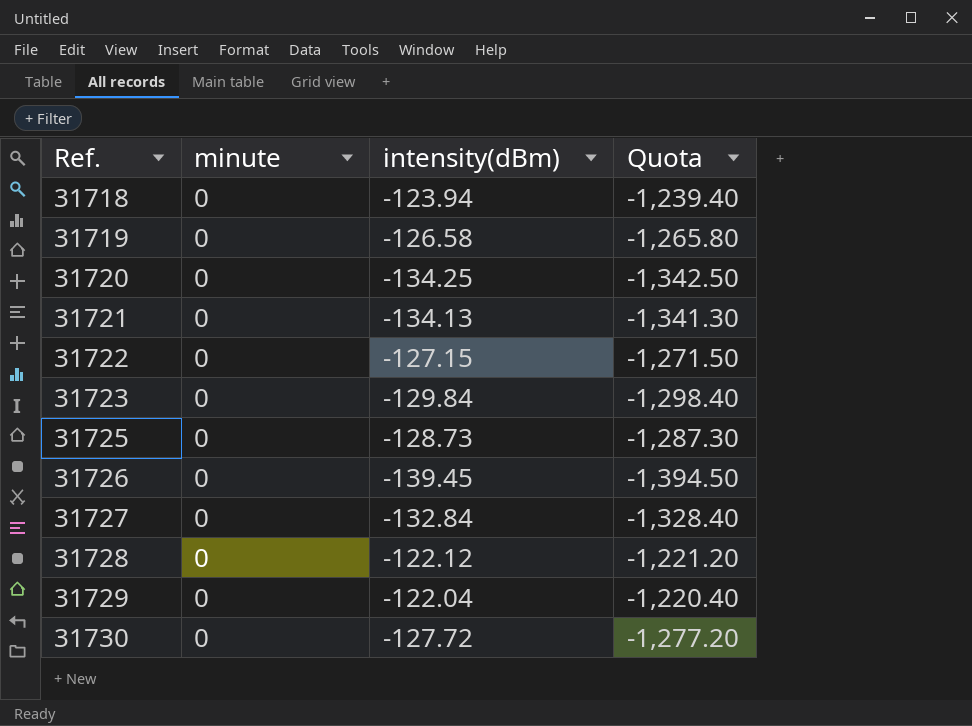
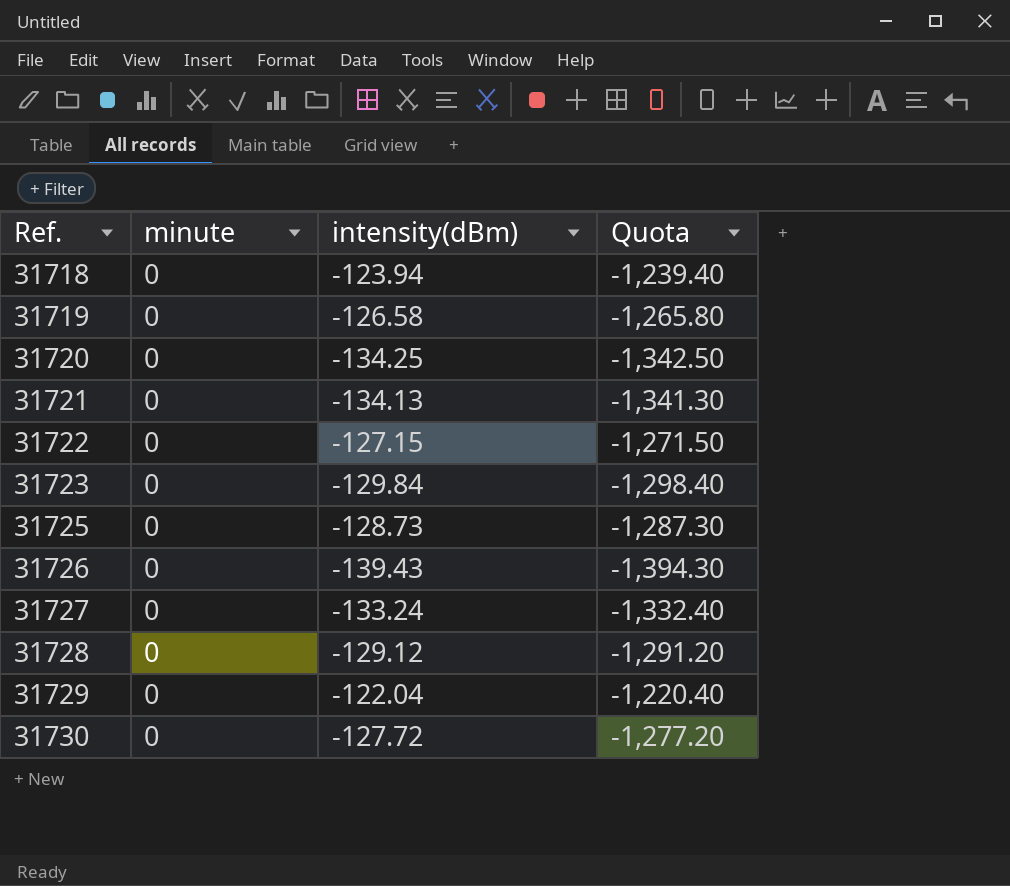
31726 | intensity(dBm): -139.45 -> -139.43
31726 | Quota: -1,394.50 -> -1,394.30
31727 | intensity(dBm): -132.84 -> -133.24
31727 | Quota: -1,328.40 -> -1,332.40
31728 | intensity(dBm): -122.12 -> -129.12
31728 | Quota: -1,221.20 -> -1,291.20

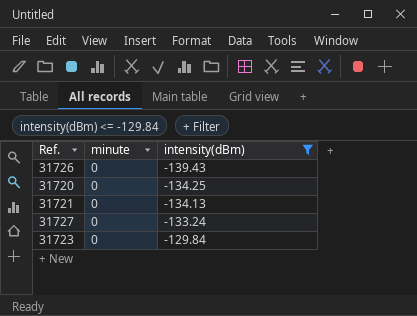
filter: none -> intensity(dBm) <= -129.84
row order: Ref. ascending -> intensity(dBm) ascending
column Quota | formula: [intensity(dBm)] * 10 -> none

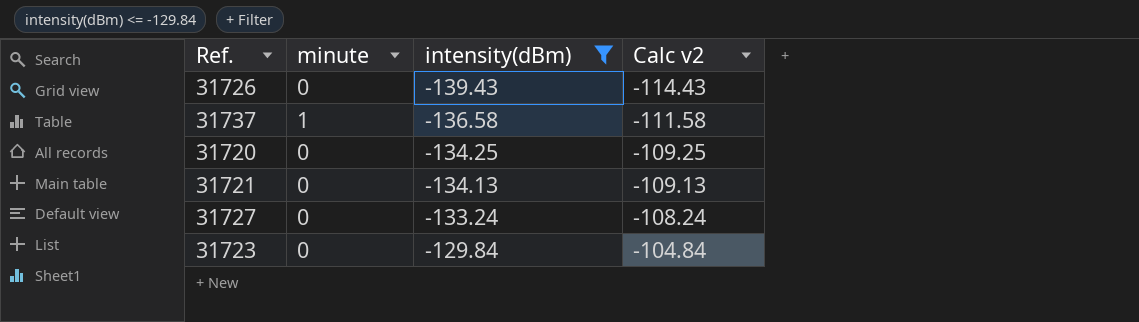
column Calc v2 | formula: none -> [intensity(dBm)] + 25
row 31737: none -> 1 | -136.58 | -111.58

